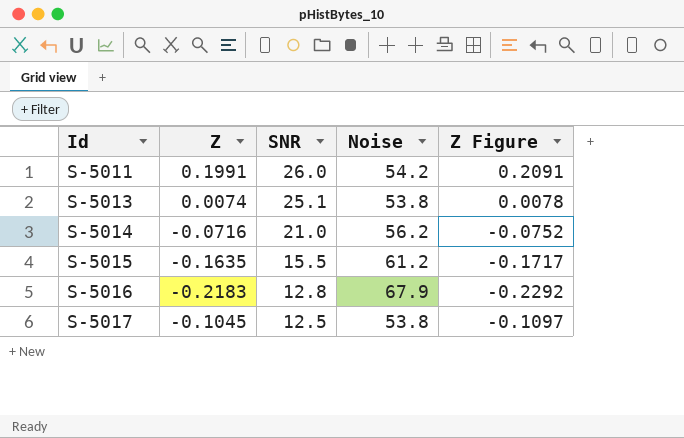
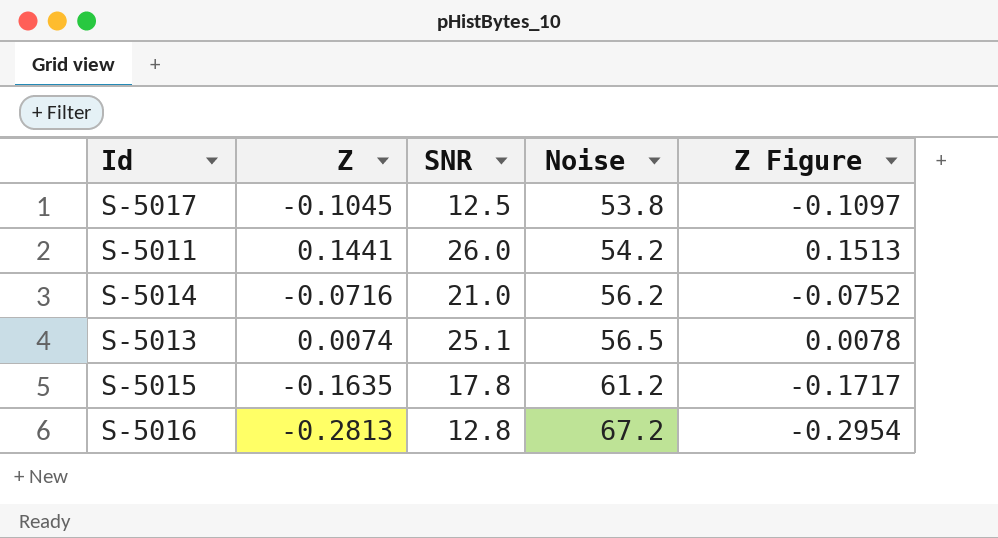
row order: Id ascending -> Noise ascending
S-5011 | Z: 0.1991 -> 0.1441
S-5011 | Z Figure: 0.2091 -> 0.1513
S-5013 | Noise: 53.8 -> 56.5
S-5015 | SNR: 15.5 -> 17.8
S-5016 | Z: -0.2183 -> -0.2813
S-5016 | Noise: 67.9 -> 67.2
S-5016 | Z Figure: -0.2292 -> -0.2954

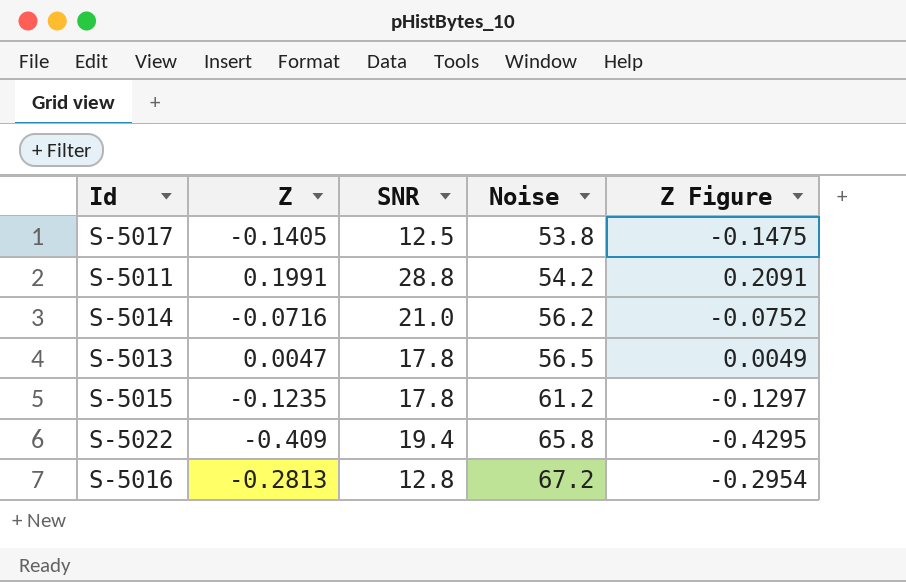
S-5017 | Z: -0.1045 -> -0.1405
S-5017 | Z Figure: -0.1097 -> -0.1475
S-5011 | Z: 0.1441 -> 0.1991
S-5011 | SNR: 26.0 -> 28.8
S-5011 | Z Figure: 0.1513 -> 0.2091
S-5013 | Z: 0.0074 -> 0.0047
S-5013 | SNR: 25.1 -> 17.8
S-5013 | Z Figure: 0.0078 -> 0.0049
S-5015 | Z: -0.1635 -> -0.1235
S-5015 | Z Figure: -0.1717 -> -0.1297
row S-5022: none -> -0.409 | 19.4 | 65.8 | -0.4295

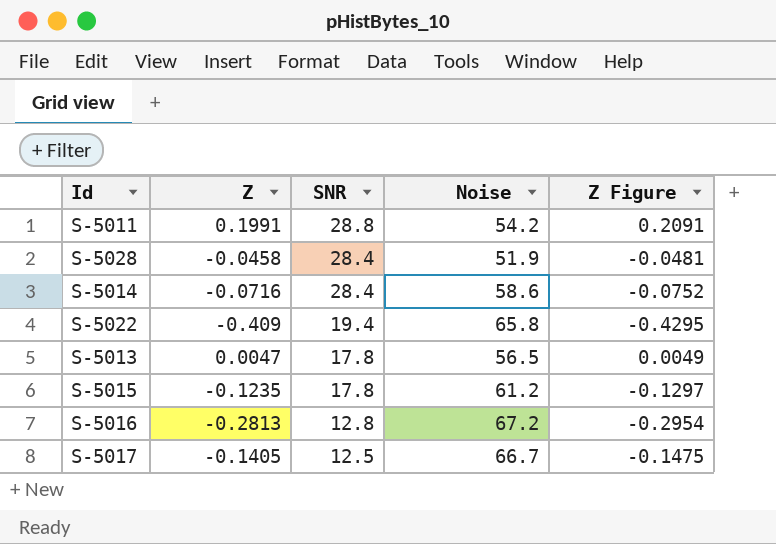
row order: Noise ascending -> SNR descending
row S-5028: none -> -0.0458 | 28.4 | 51.9 | -0.0481
S-5014 | SNR: 21.0 -> 28.4
S-5014 | Noise: 56.2 -> 58.6
S-5017 | Noise: 53.8 -> 66.7

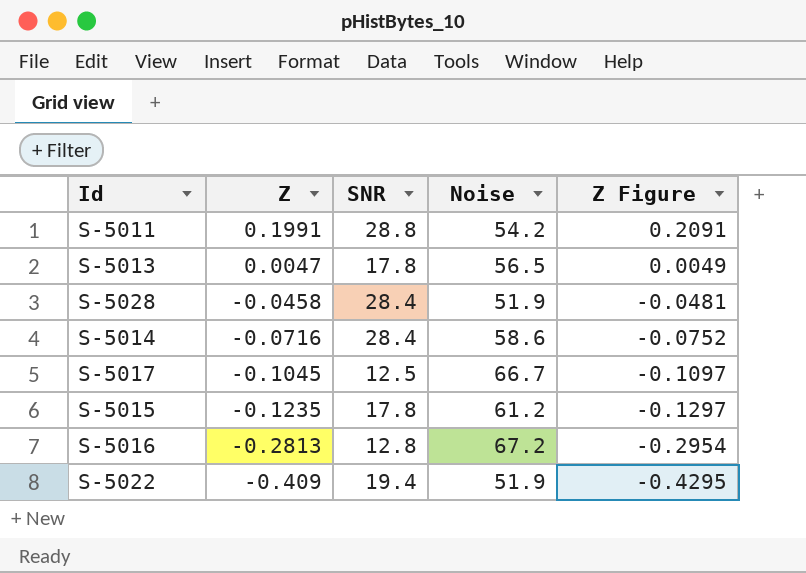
row order: SNR descending -> Z descending
S-5017 | Z: -0.1405 -> -0.1045
S-5017 | Z Figure: -0.1475 -> -0.1097
S-5022 | Noise: 65.8 -> 51.9

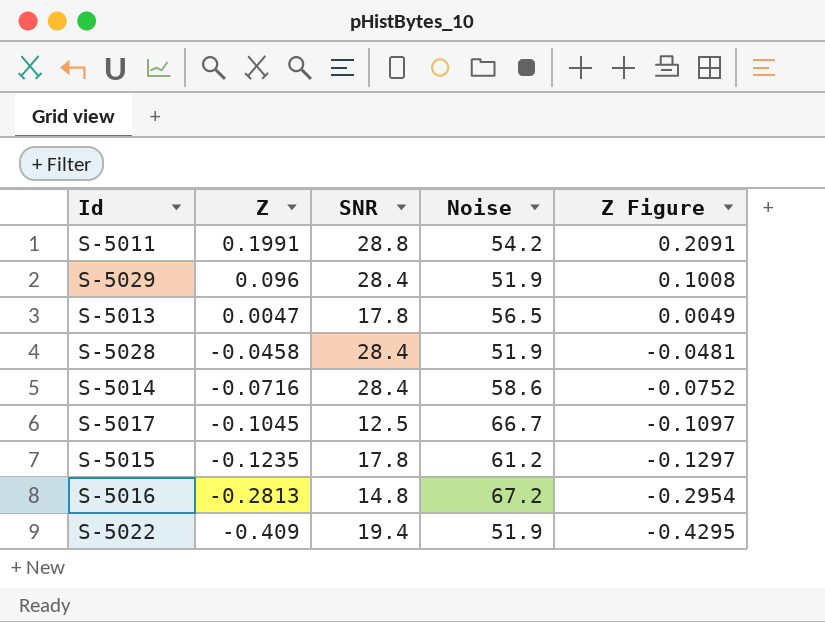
row S-5029: none -> 0.096 | 28.4 | 51.9 | 0.1008
S-5016 | SNR: 12.8 -> 14.8

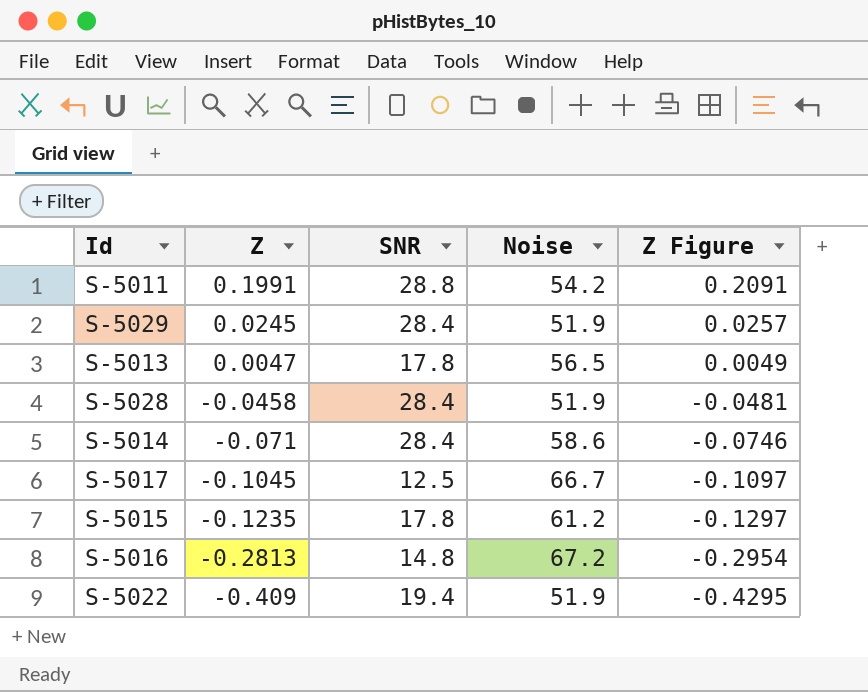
S-5029 | Z: 0.096 -> 0.0245
S-5029 | Z Figure: 0.1008 -> 0.0257
S-5014 | Z: -0.0716 -> -0.071
S-5014 | Z Figure: -0.0752 -> -0.0746

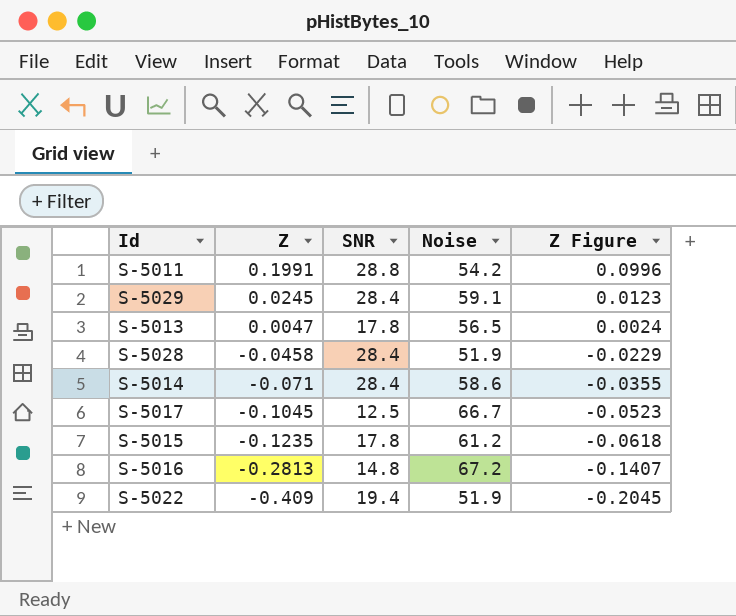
column Z Figure | formula: [Z] * 1.05 -> [Z] * 0.5
S-5029 | Noise: 51.9 -> 59.1

